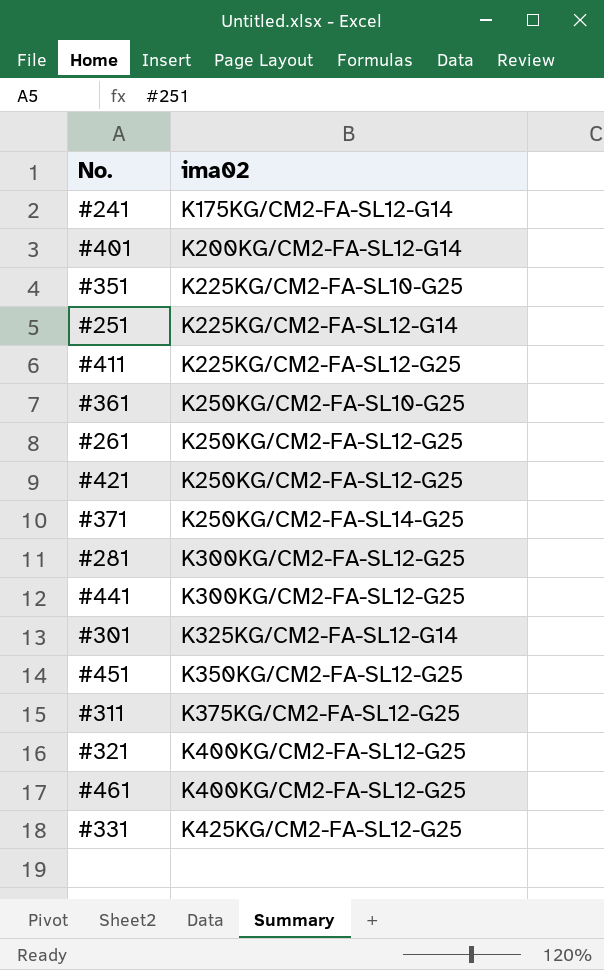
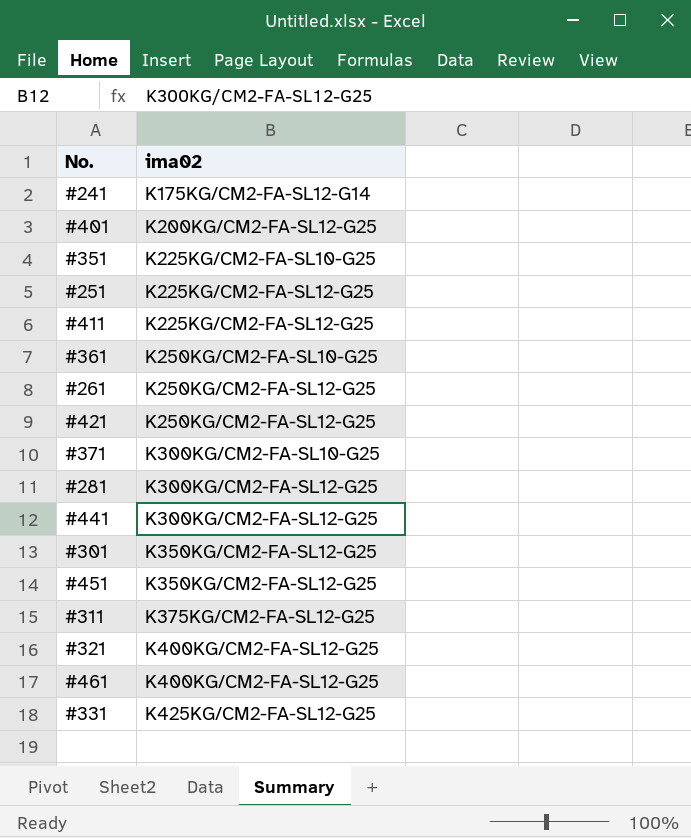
#401 | ima02: K200KG/CM2-FA-SL12-G14 -> K200KG/CM2-FA-SL12-G25
#251 | ima02: K225KG/CM2-FA-SL12-G14 -> K225KG/CM2-FA-SL12-G25
#371 | ima02: K250KG/CM2-FA-SL14-G25 -> K300KG/CM2-FA-SL10-G25
#301 | ima02: K325KG/CM2-FA-SL12-G14 -> K350KG/CM2-FA-SL12-G25

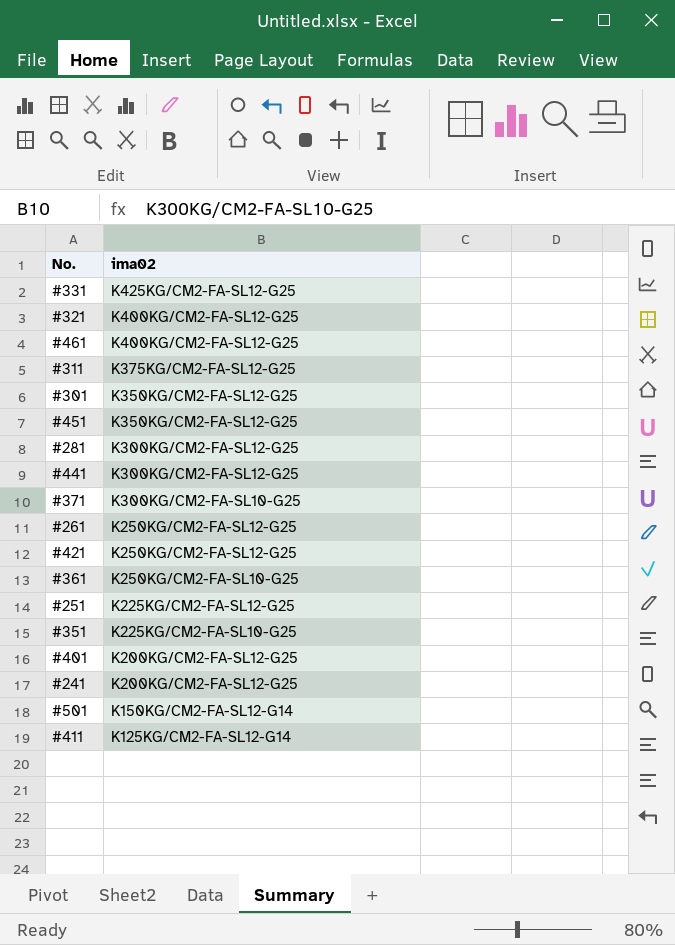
row order: ima02 ascending -> ima02 descending
#241 | ima02: K175KG/CM2-FA-SL12-G14 -> K200KG/CM2-FA-SL12-G25
row #501: none -> K150KG/CM2-FA-SL12-G14
#411 | ima02: K225KG/CM2-FA-SL12-G25 -> K125KG/CM2-FA-SL12-G14

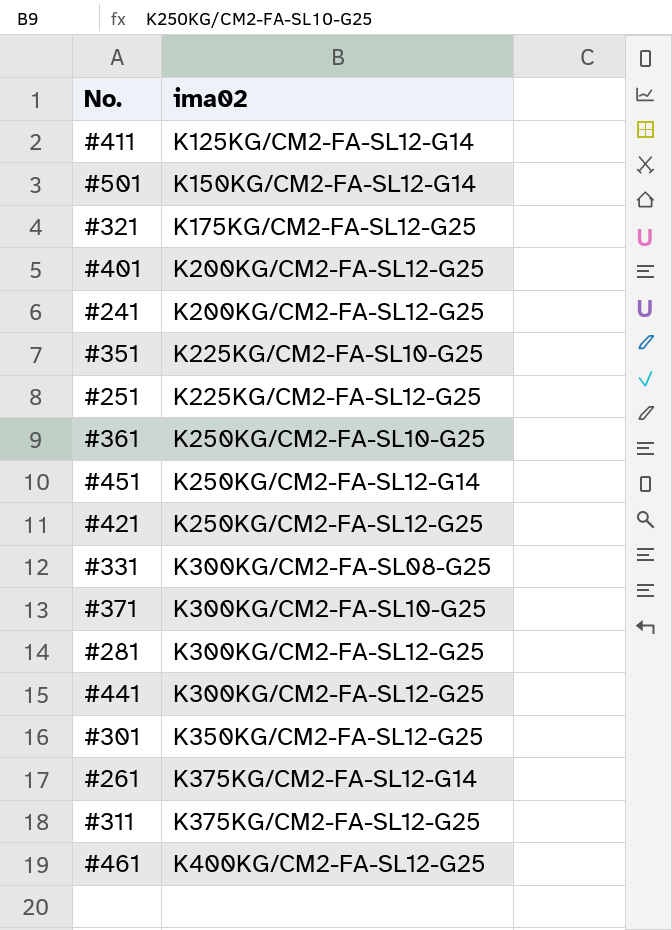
row order: ima02 descending -> ima02 ascending
#321 | ima02: K400KG/CM2-FA-SL12-G25 -> K175KG/CM2-FA-SL12-G25
#451 | ima02: K350KG/CM2-FA-SL12-G25 -> K250KG/CM2-FA-SL12-G14
#331 | ima02: K425KG/CM2-FA-SL12-G25 -> K300KG/CM2-FA-SL08-G25
#261 | ima02: K250KG/CM2-FA-SL12-G25 -> K375KG/CM2-FA-SL12-G14

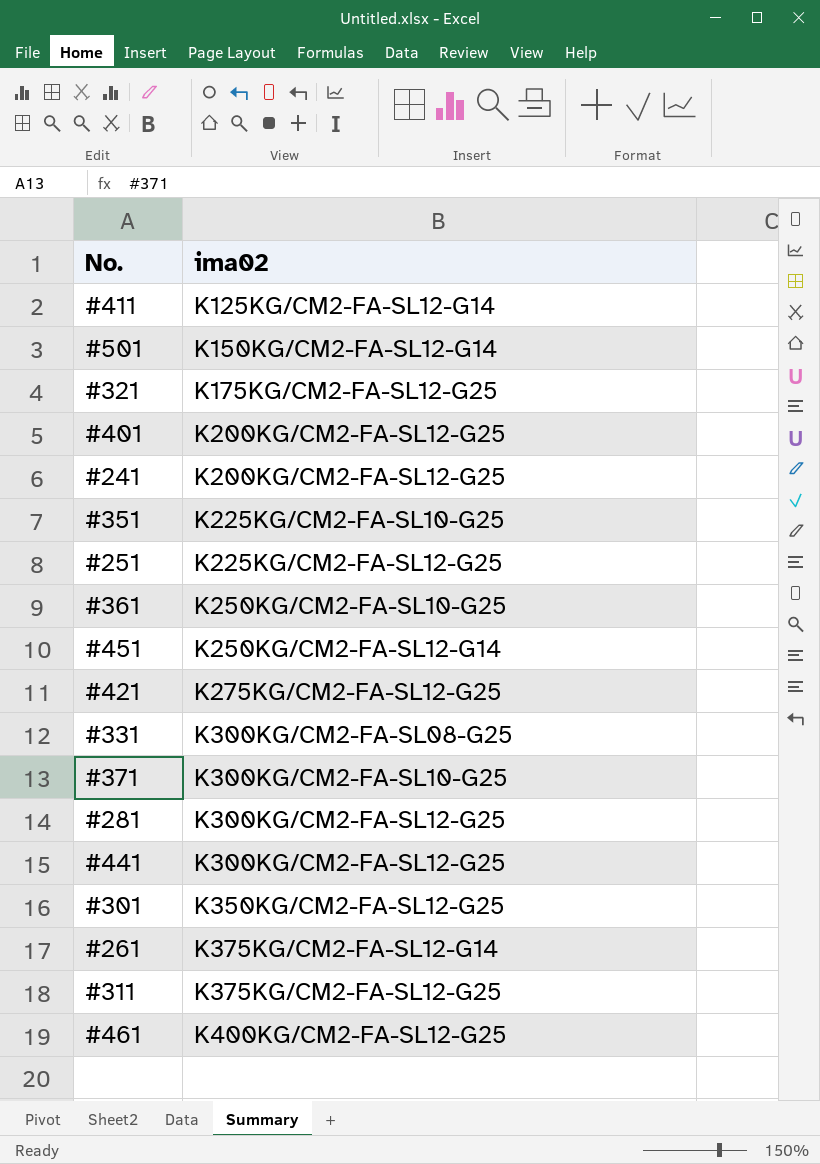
#421 | ima02: K250KG/CM2-FA-SL12-G25 -> K275KG/CM2-FA-SL12-G25

